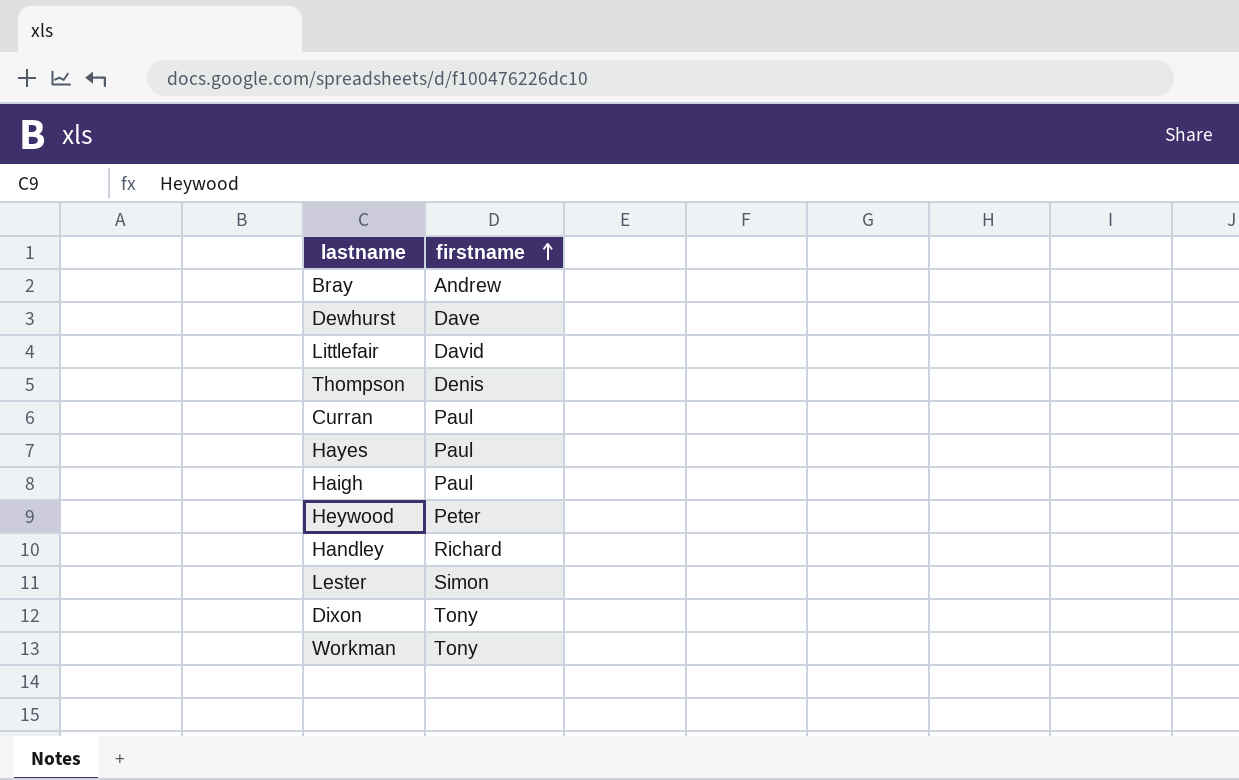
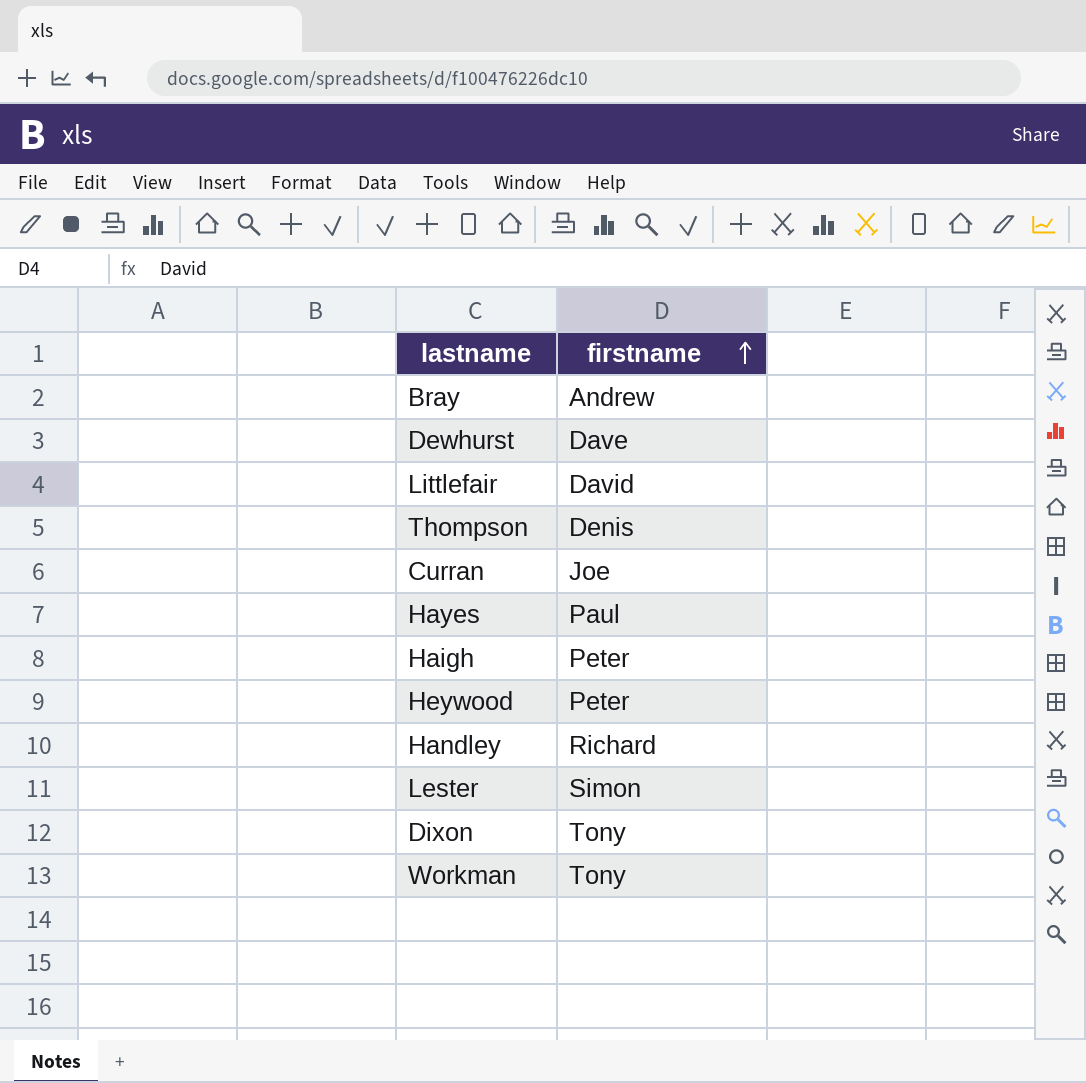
Curran | firstname: Paul -> Joe
Haigh | firstname: Paul -> Peter

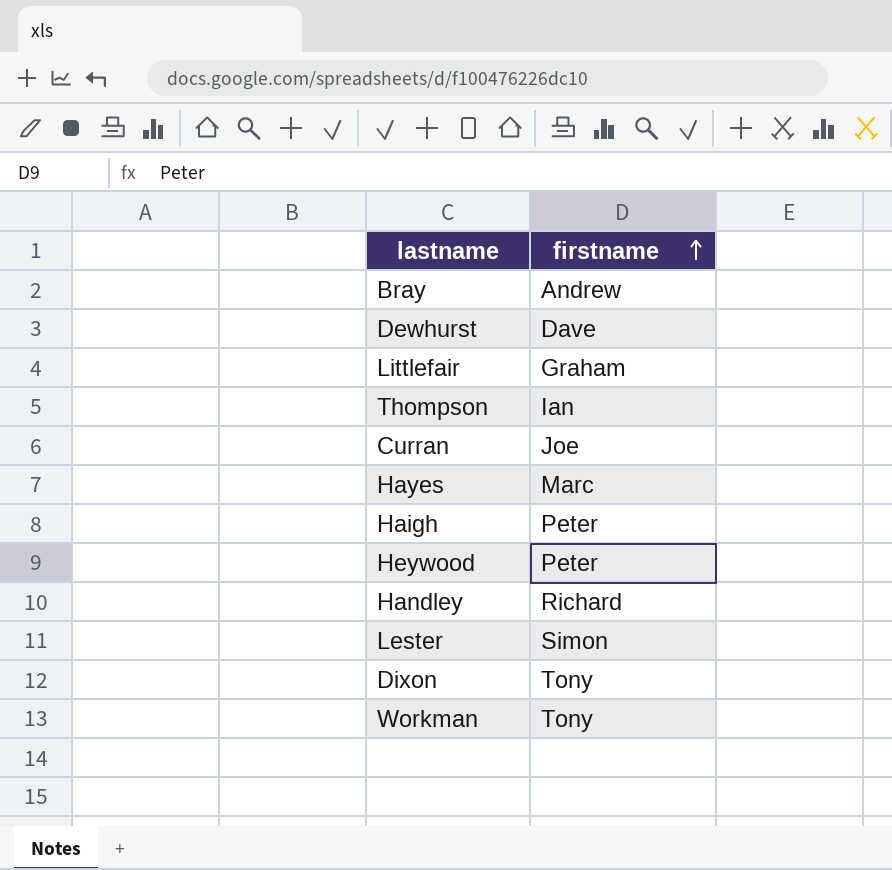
Littlefair | firstname: David -> Graham
Thompson | firstname: Denis -> Ian
Hayes | firstname: Paul -> Marc

